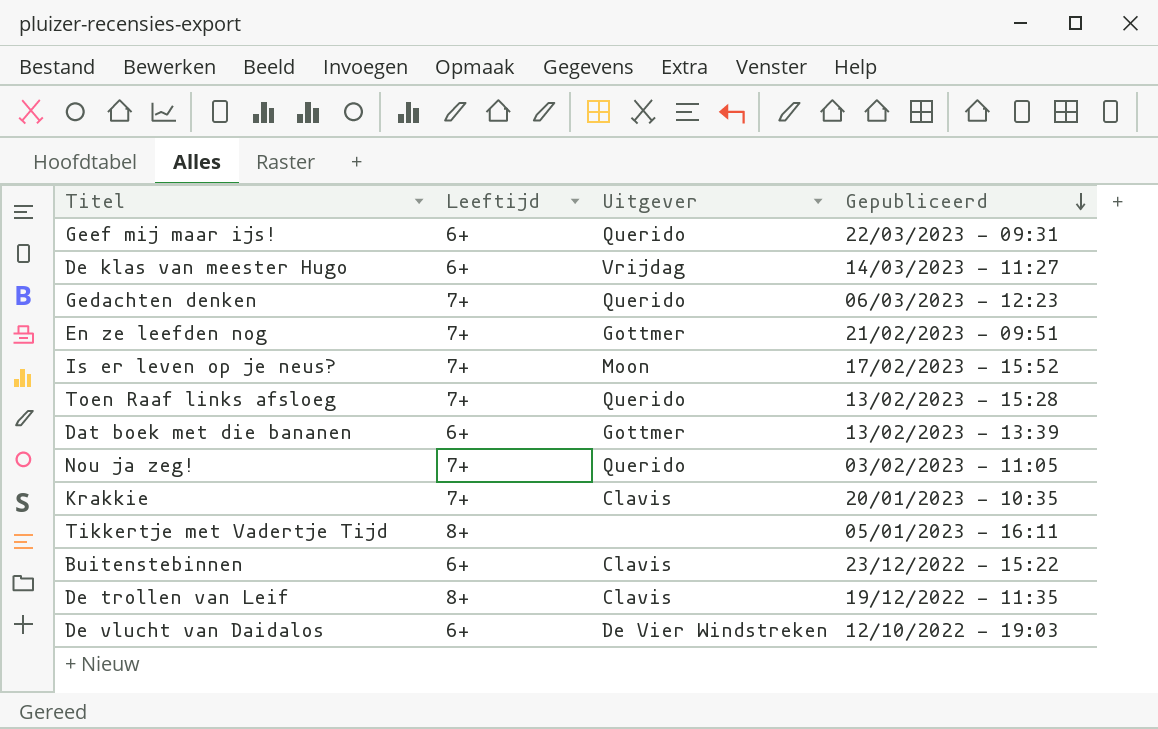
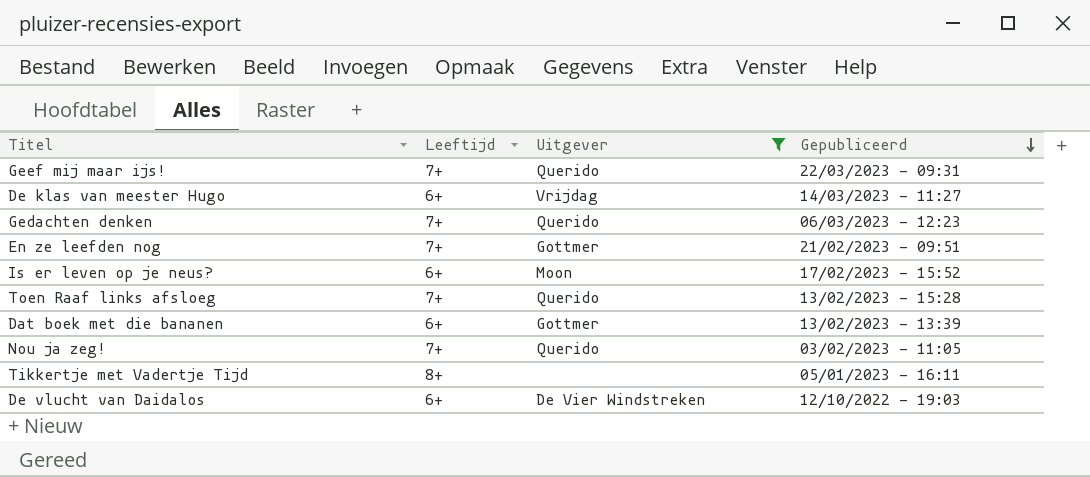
filter: none -> Uitgever != Clavis
Geef mij maar ijs! | Leeftijd: 6+ -> 7+
Is er leven op je neus? | Leeftijd: 7+ -> 6+

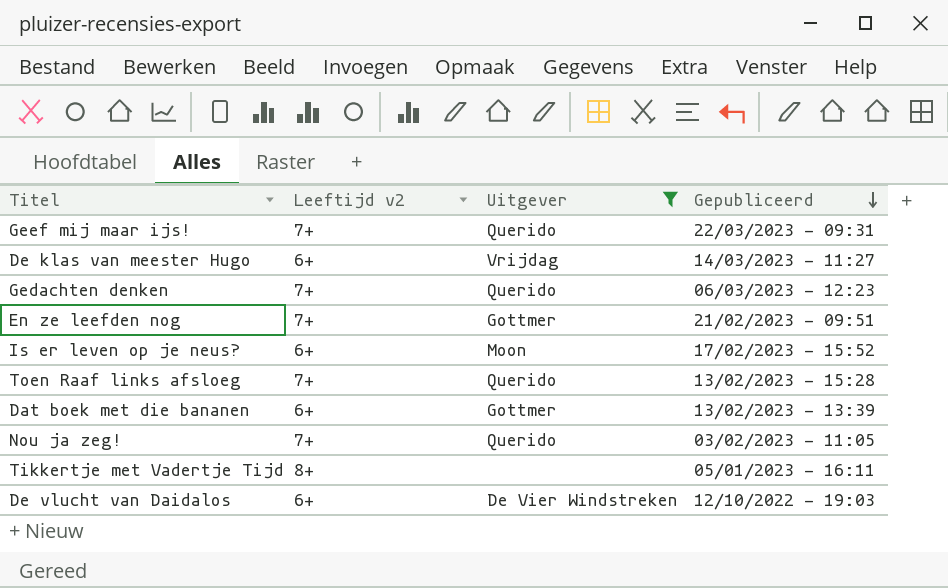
column name: Leeftijd -> Leeftijd v2

